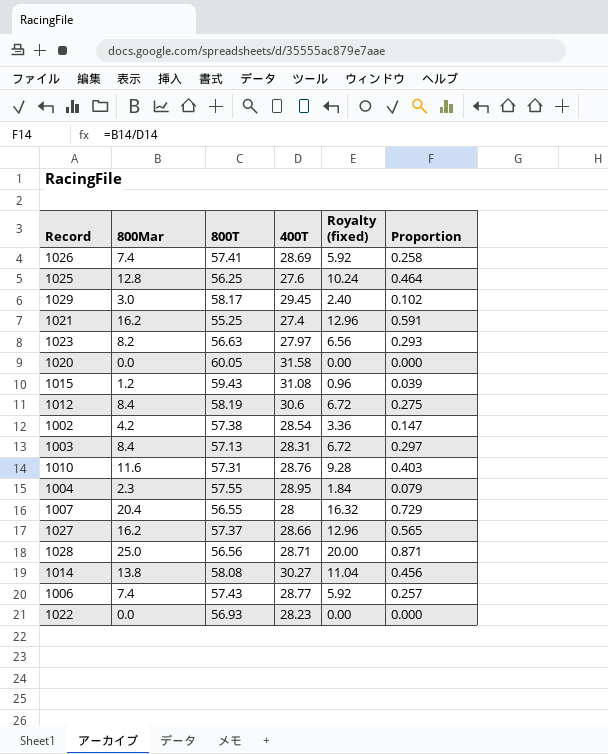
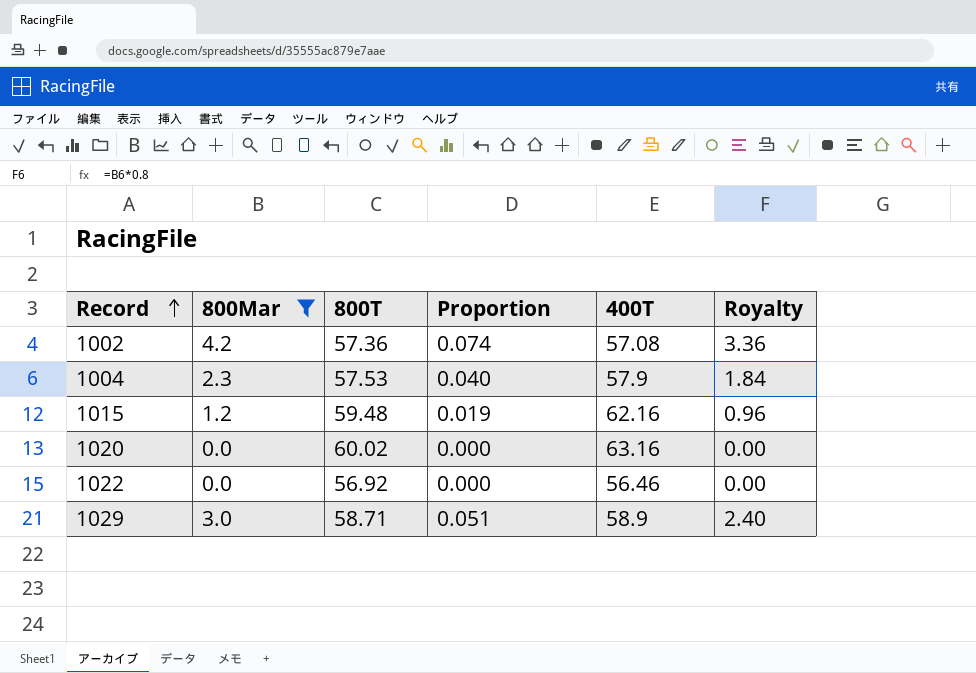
filter: none -> 800Mar <= 4.2
row order: none -> Record ascending
column Proportion | position: 6 -> 4
column name: Royalty (fixed) -> Royalty
1002 | 800T: 57.38 -> 57.36
1002 | Proportion: 0.147 -> 0.074
1002 | 400T: 28.54 -> 57.08
1004 | 800T: 57.55 -> 57.53
1004 | Proportion: 0.079 -> 0.040
1004 | 400T: 28.95 -> 57.9
1015 | 800T: 59.43 -> 59.48
1015 | Proportion: 0.039 -> 0.019
1015 | 400T: 31.08 -> 62.16
1020 | 800T: 60.05 -> 60.02
1020 | 400T: 31.58 -> 63.16
1022 | 800T: 56.93 -> 56.92
1022 | 400T: 28.23 -> 56.46
1029 | 800T: 58.17 -> 58.71
1029 | Proportion: 0.102 -> 0.051
1029 | 400T: 29.45 -> 58.9

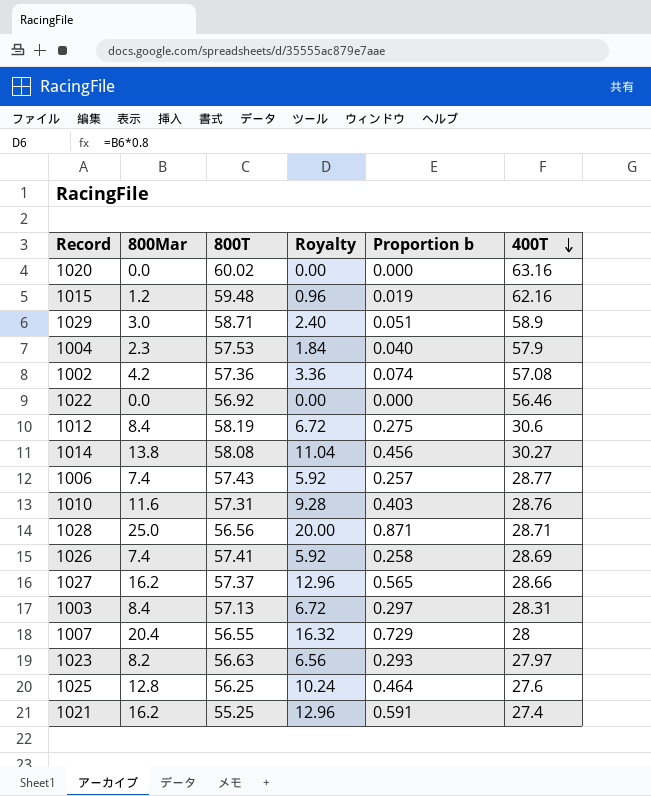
filter: 800Mar <= 4.2 -> none
row order: Record ascending -> 400T descending
column Royalty | position: 6 -> 4
column name: Proportion -> Proportion b

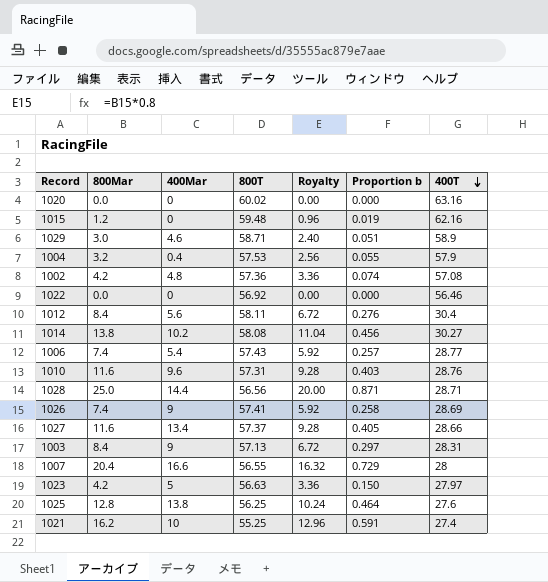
column 400Mar | position: none -> 3
1004 | 800Mar: 2.3 -> 3.2
1004 | Royalty: 1.84 -> 2.56
1004 | Proportion b: 0.040 -> 0.055
1012 | 800T: 58.19 -> 58.11
1012 | Proportion b: 0.275 -> 0.276
1012 | 400T: 30.6 -> 30.4
1027 | 800Mar: 16.2 -> 11.6
1027 | Royalty: 12.96 -> 9.28
1027 | Proportion b: 0.565 -> 0.405
1023 | 800Mar: 8.2 -> 4.2
1023 | Royalty: 6.56 -> 3.36
1023 | Proportion b: 0.293 -> 0.150

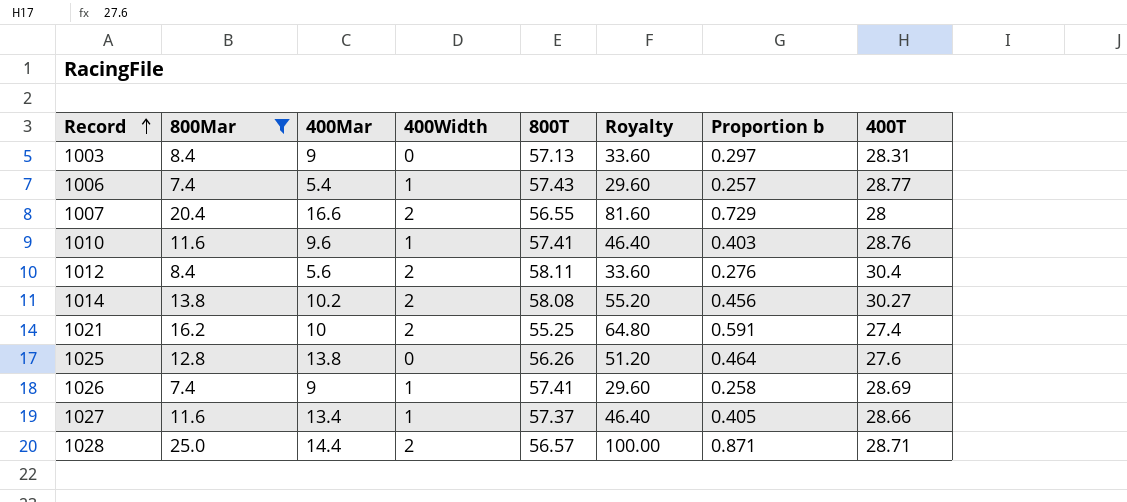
filter: none -> 800Mar >= 7.4
row order: 400T descending -> Record ascending
column 400Width | position: none -> 4
column Royalty | formula: [800Mar] * 0.8 -> [800Mar] * 4
1010 | 800T: 57.31 -> 57.41
1025 | 800T: 56.25 -> 56.26
1028 | 800T: 56.56 -> 56.57

